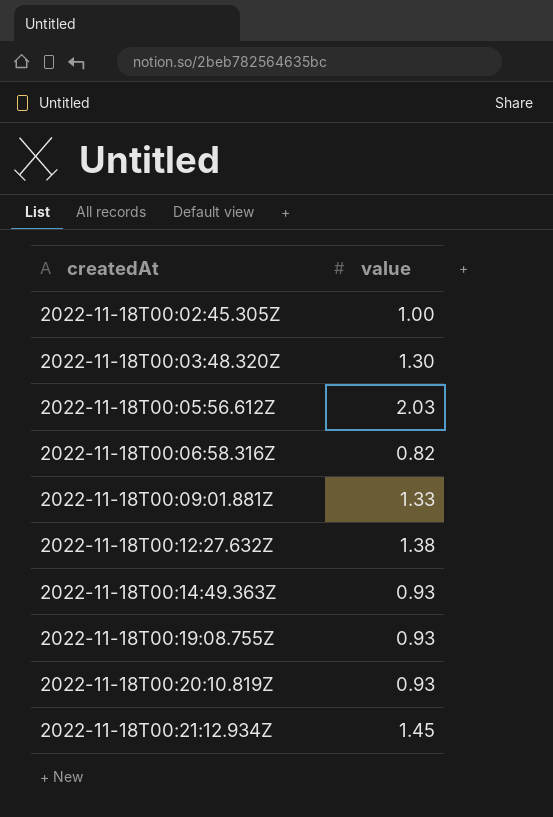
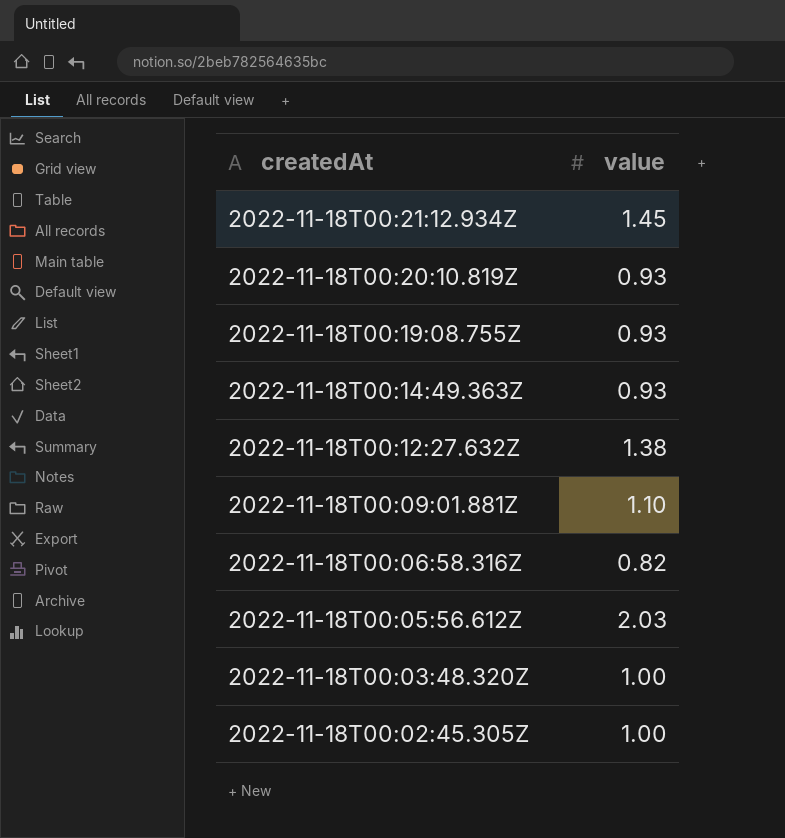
row order: createdAt ascending -> createdAt descending
2022-11-18T00:09:01.881Z | value: 1.33 -> 1.10
2022-11-18T00:03:48.320Z | value: 1.30 -> 1.00

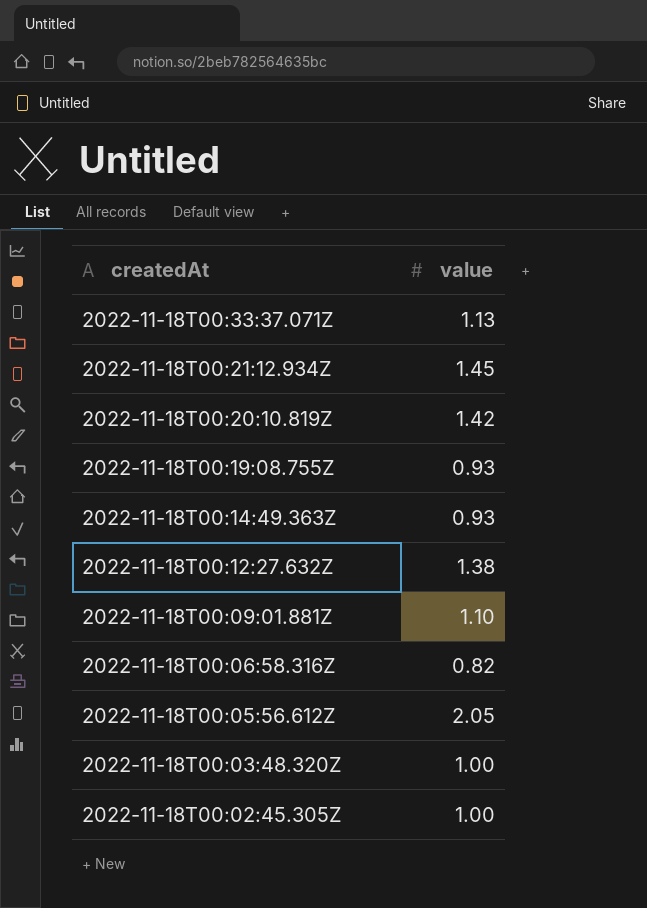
row 2022-11-18T00:33:37.071Z: none -> 1.13
2022-11-18T00:20:10.819Z | value: 0.93 -> 1.42
2022-11-18T00:05:56.612Z | value: 2.03 -> 2.05

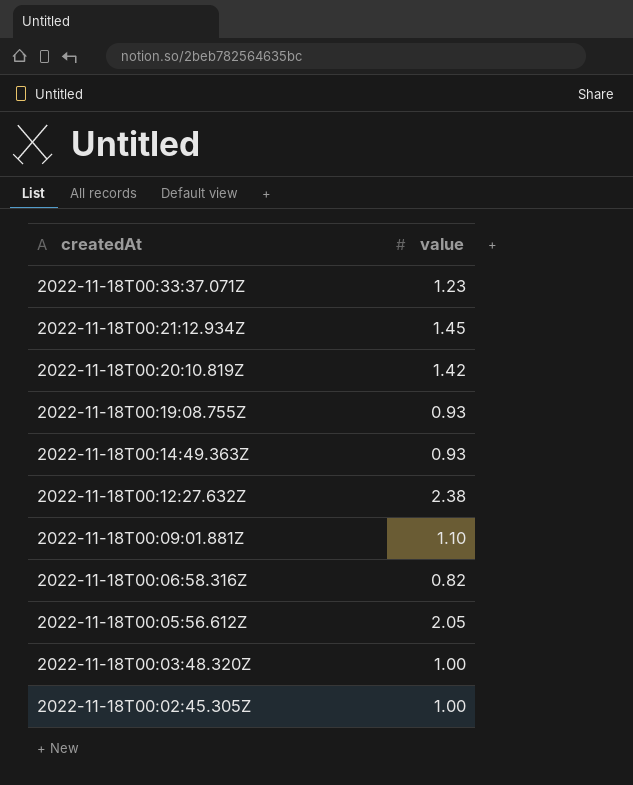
2022-11-18T00:33:37.071Z | value: 1.13 -> 1.23
2022-11-18T00:12:27.632Z | value: 1.38 -> 2.38

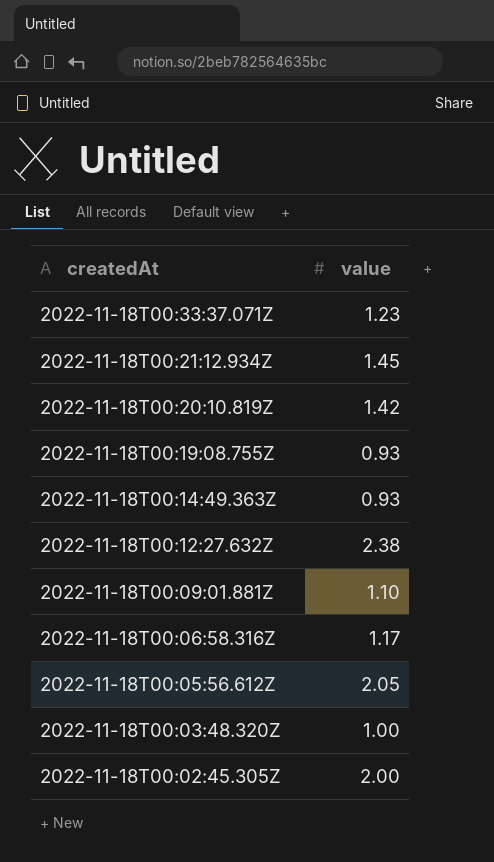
2022-11-18T00:06:58.316Z | value: 0.82 -> 1.17
2022-11-18T00:02:45.305Z | value: 1.00 -> 2.00

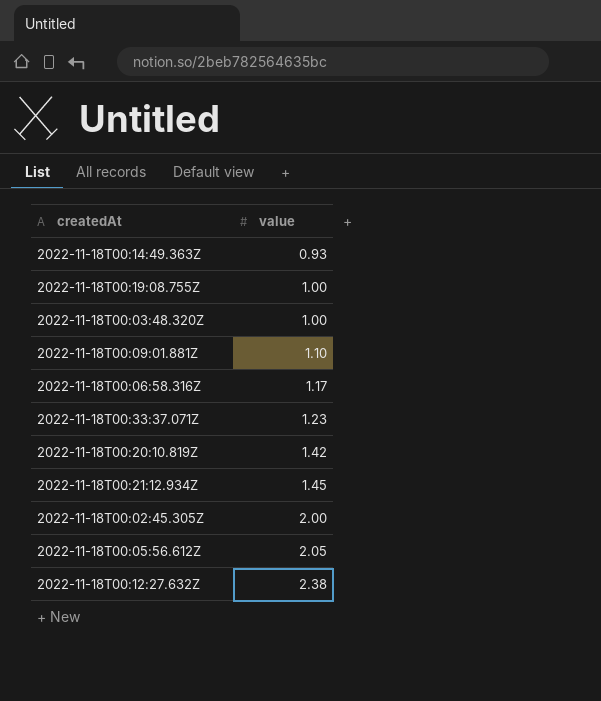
row order: createdAt descending -> value ascending
2022-11-18T00:19:08.755Z | value: 0.93 -> 1.00

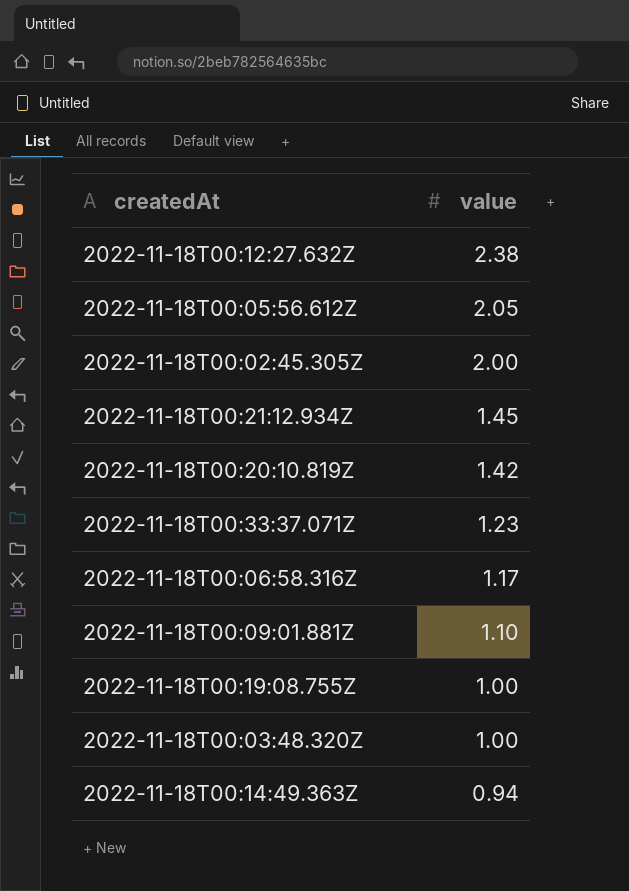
row order: value ascending -> value descending
2022-11-18T00:14:49.363Z | value: 0.93 -> 0.94

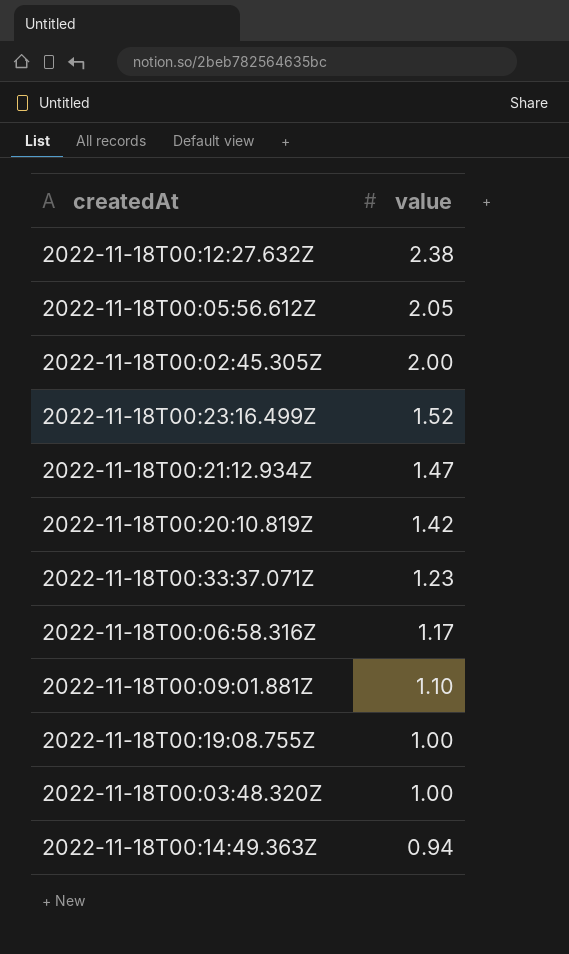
row 2022-11-18T00:23:16.499Z: none -> 1.52
2022-11-18T00:21:12.934Z | value: 1.45 -> 1.47

